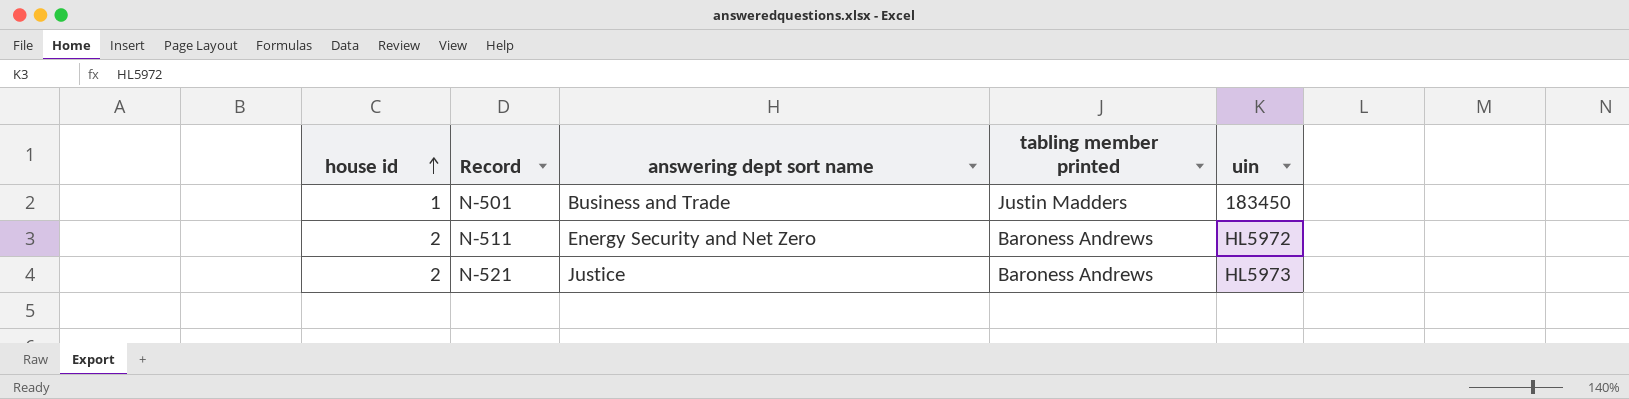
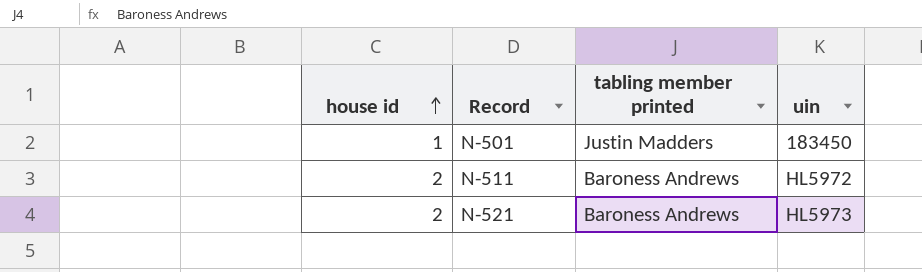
column answering dept sort name | position: 3 -> none

